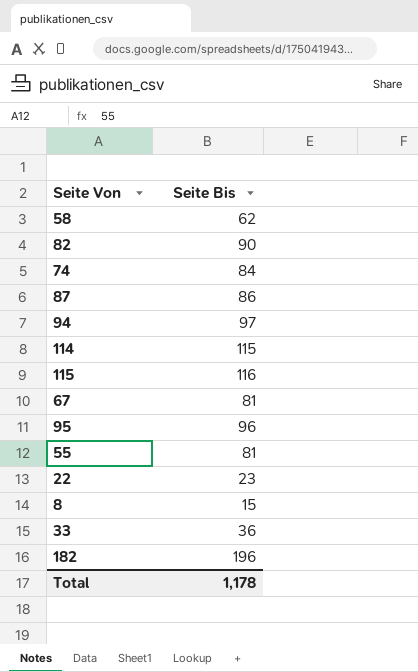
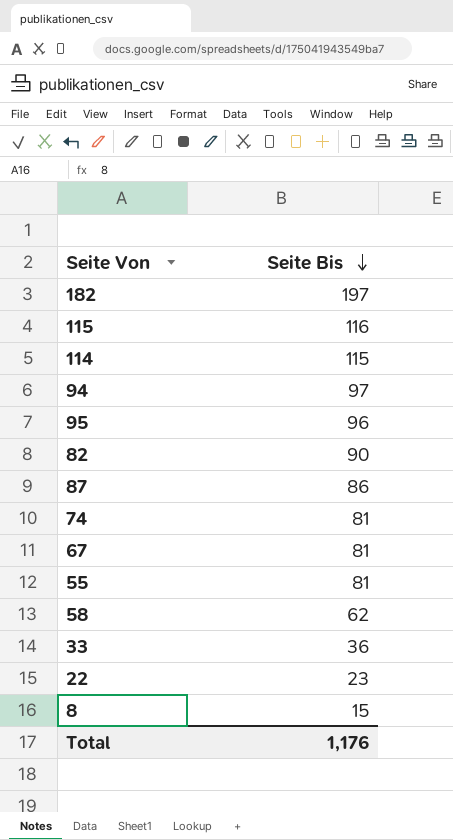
row order: none -> Seite Bis descending
182 | Seite Bis: 196 -> 197
74 | Seite Bis: 84 -> 81
Total | Seite Bis: 1,178 -> 1,176

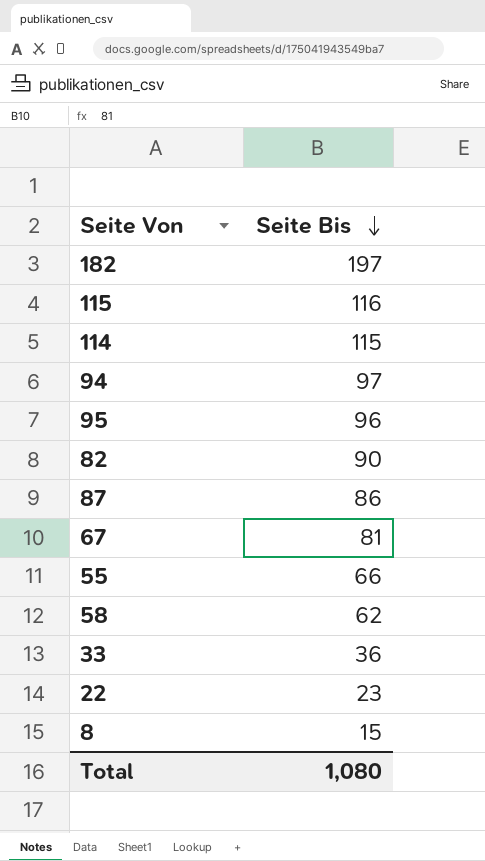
row 74: 81 -> none
55 | Seite Bis: 81 -> 66
Total | Seite Bis: 1,176 -> 1,080

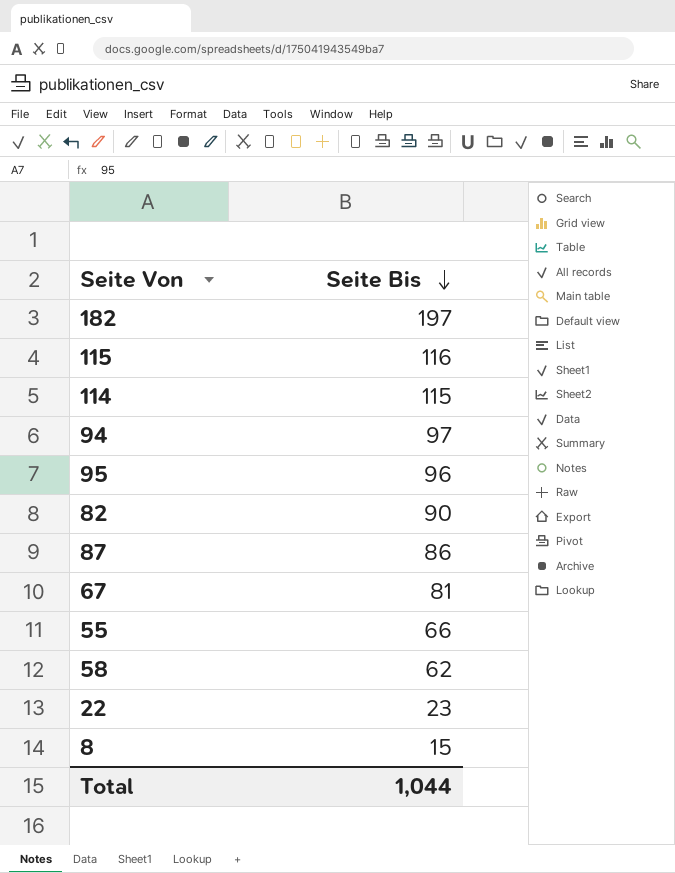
row 33: 36 -> none
Total | Seite Bis: 1,080 -> 1,044

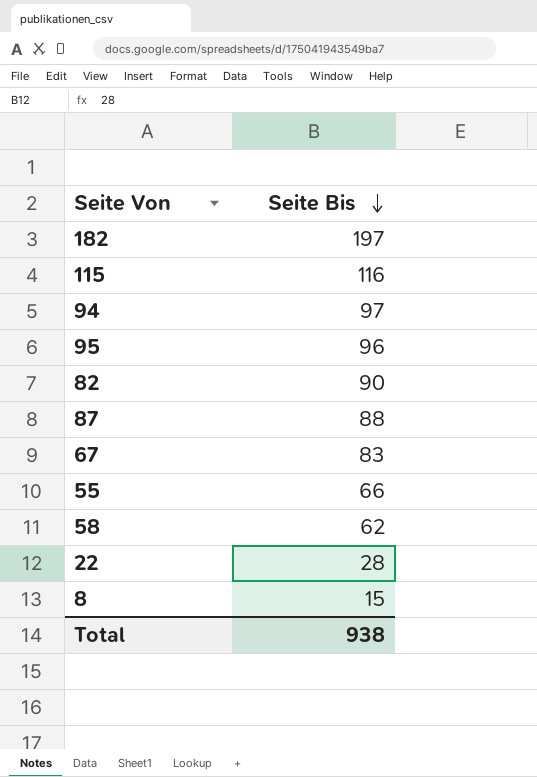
row 114: 115 -> none
87 | Seite Bis: 86 -> 88
67 | Seite Bis: 81 -> 83
22 | Seite Bis: 23 -> 28
Total | Seite Bis: 1,044 -> 938

